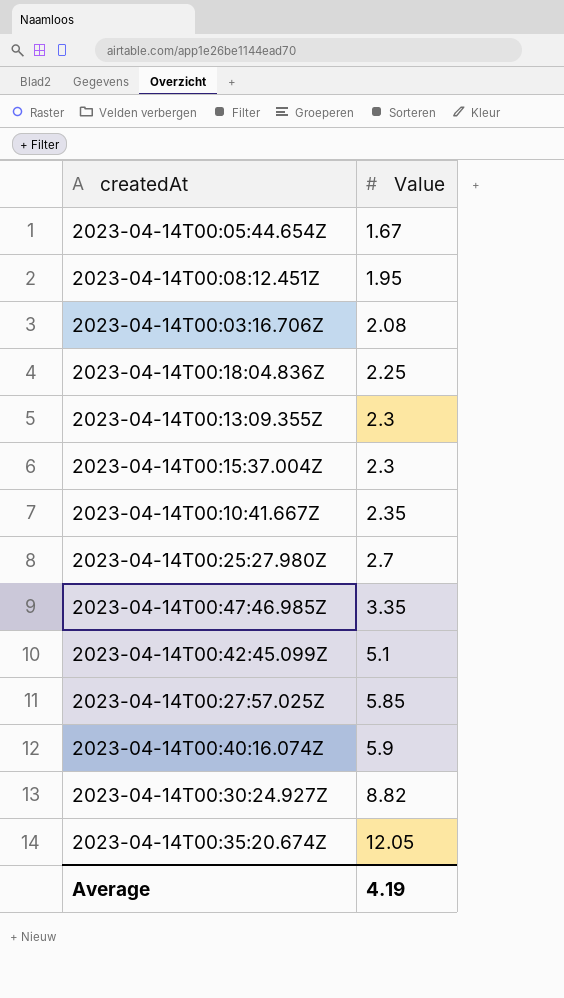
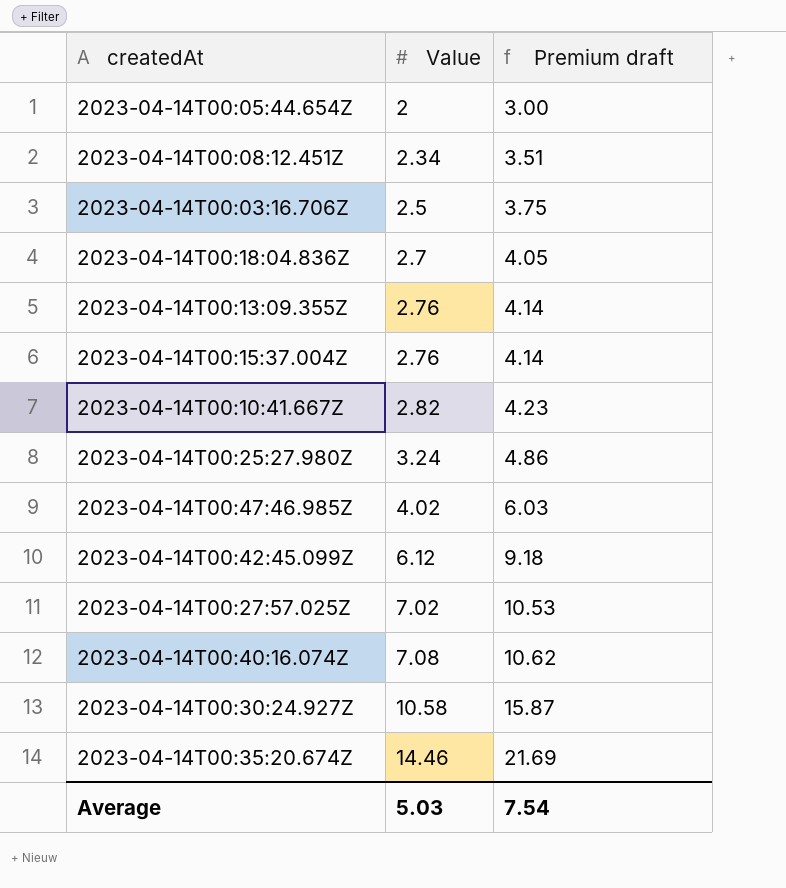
column Premium draft | formula: none -> [Value] * 1.5
2023-04-14T00:05:44.654Z | Value: 1.67 -> 2
2023-04-14T00:08:12.451Z | Value: 1.95 -> 2.34
2023-04-14T00:03:16.706Z | Value: 2.08 -> 2.5
2023-04-14T00:18:04.836Z | Value: 2.25 -> 2.7
2023-04-14T00:13:09.355Z | Value: 2.3 -> 2.76
2023-04-14T00:15:37.004Z | Value: 2.3 -> 2.76
2023-04-14T00:10:41.667Z | Value: 2.35 -> 2.82
2023-04-14T00:25:27.980Z | Value: 2.7 -> 3.24
2023-04-14T00:47:46.985Z | Value: 3.35 -> 4.02
2023-04-14T00:42:45.099Z | Value: 5.1 -> 6.12
2023-04-14T00:27:57.025Z | Value: 5.85 -> 7.02
2023-04-14T00:40:16.074Z | Value: 5.9 -> 7.08
2023-04-14T00:30:24.927Z | Value: 8.82 -> 10.58
2023-04-14T00:35:20.674Z | Value: 12.05 -> 14.46
Average | Value: 4.19 -> 5.03

